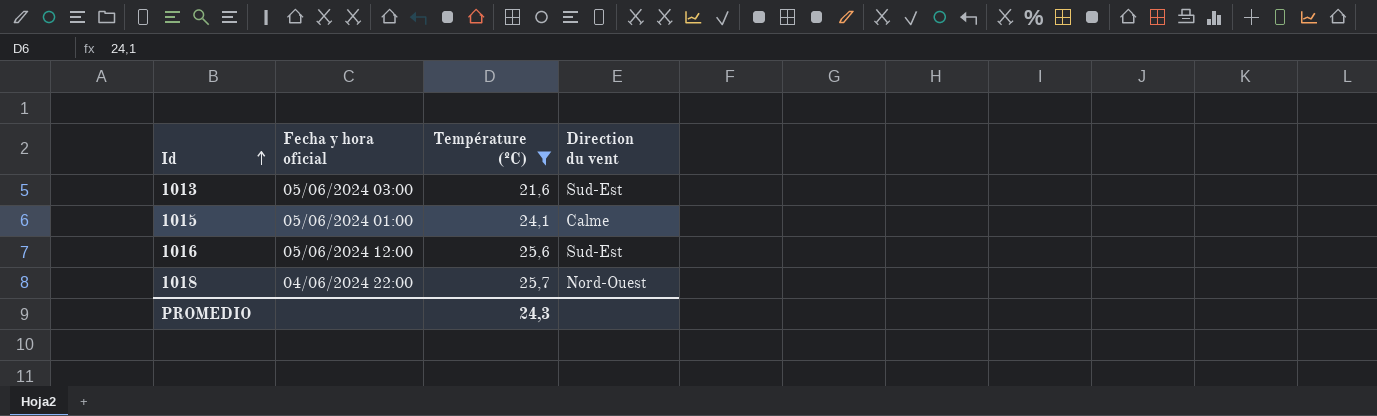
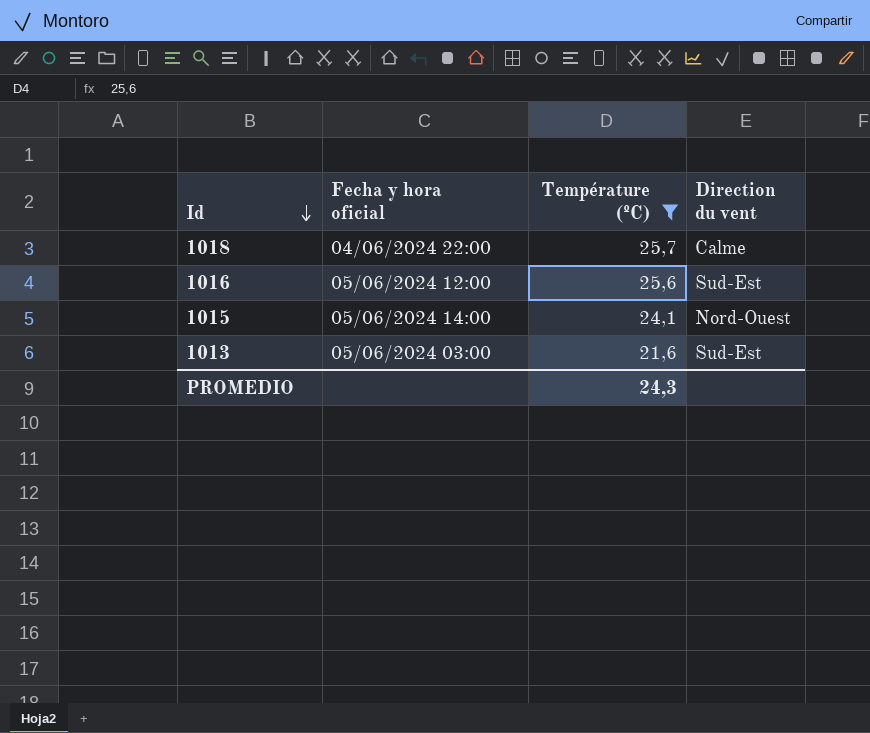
row order: Id ascending -> Id descending
1018 | Direction du vent: Nord-Ouest -> Calme
1015 | Fecha y hora oficial: 05/06/2024 01:00 -> 05/06/2024 14:00
1015 | Direction du vent: Calme -> Nord-Ouest

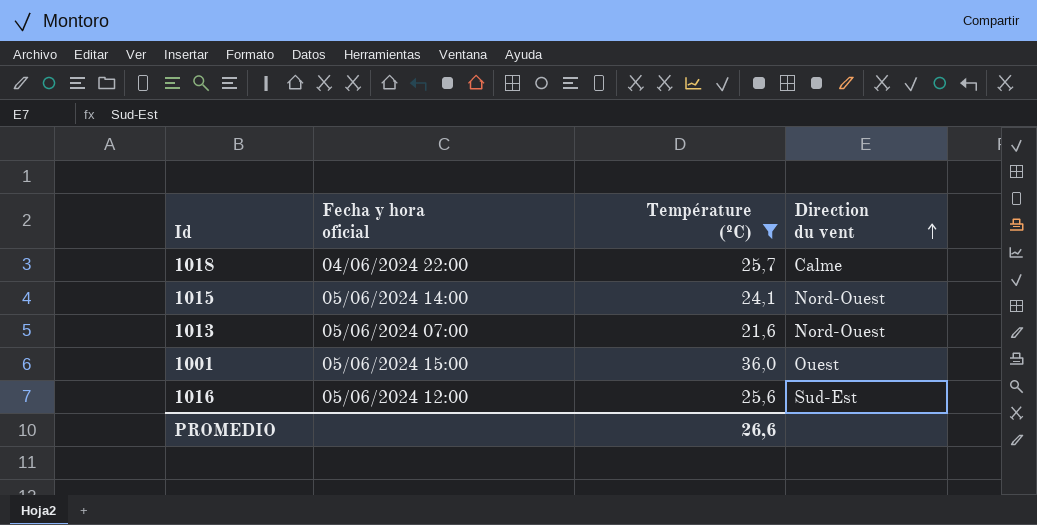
row order: Id descending -> Direction du vent ascending
1013 | Fecha y hora oficial: 05/06/2024 03:00 -> 05/06/2024 07:00
1013 | Direction du vent: Sud-Est -> Nord-Ouest
row 1001: none -> 05/06/2024 15:00 | 36,0 | Ouest
PROMEDIO | Température (ºC): 24,3 -> 26,6

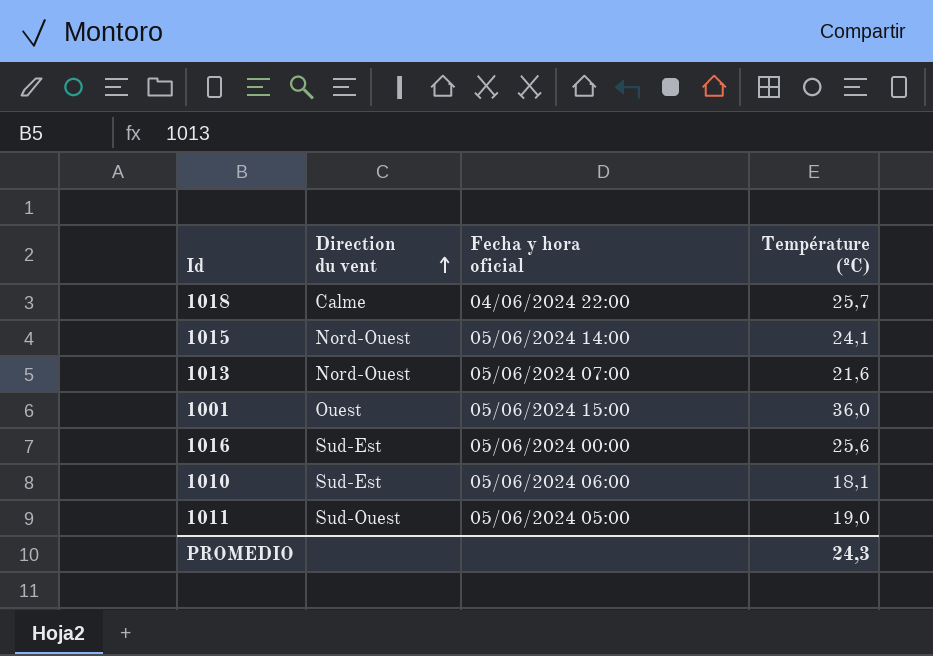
filter: Température (ºC) >= 21,6 -> none
column Direction du vent | position: 4 -> 2
1016 | Fecha y hora oficial: 05/06/2024 12:00 -> 05/06/2024 00:00
PROMEDIO | Température (ºC): 26,6 -> 24,3

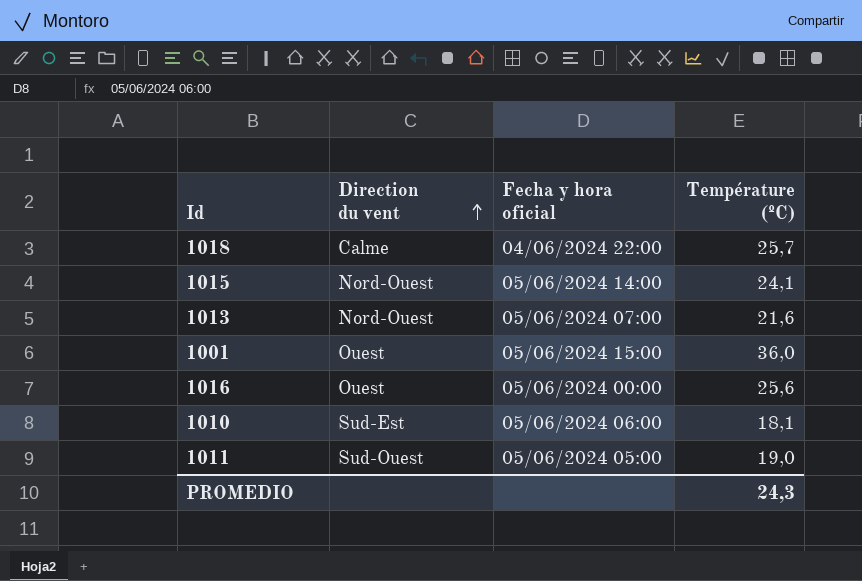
1016 | Direction du vent: Sud-Est -> Ouest

